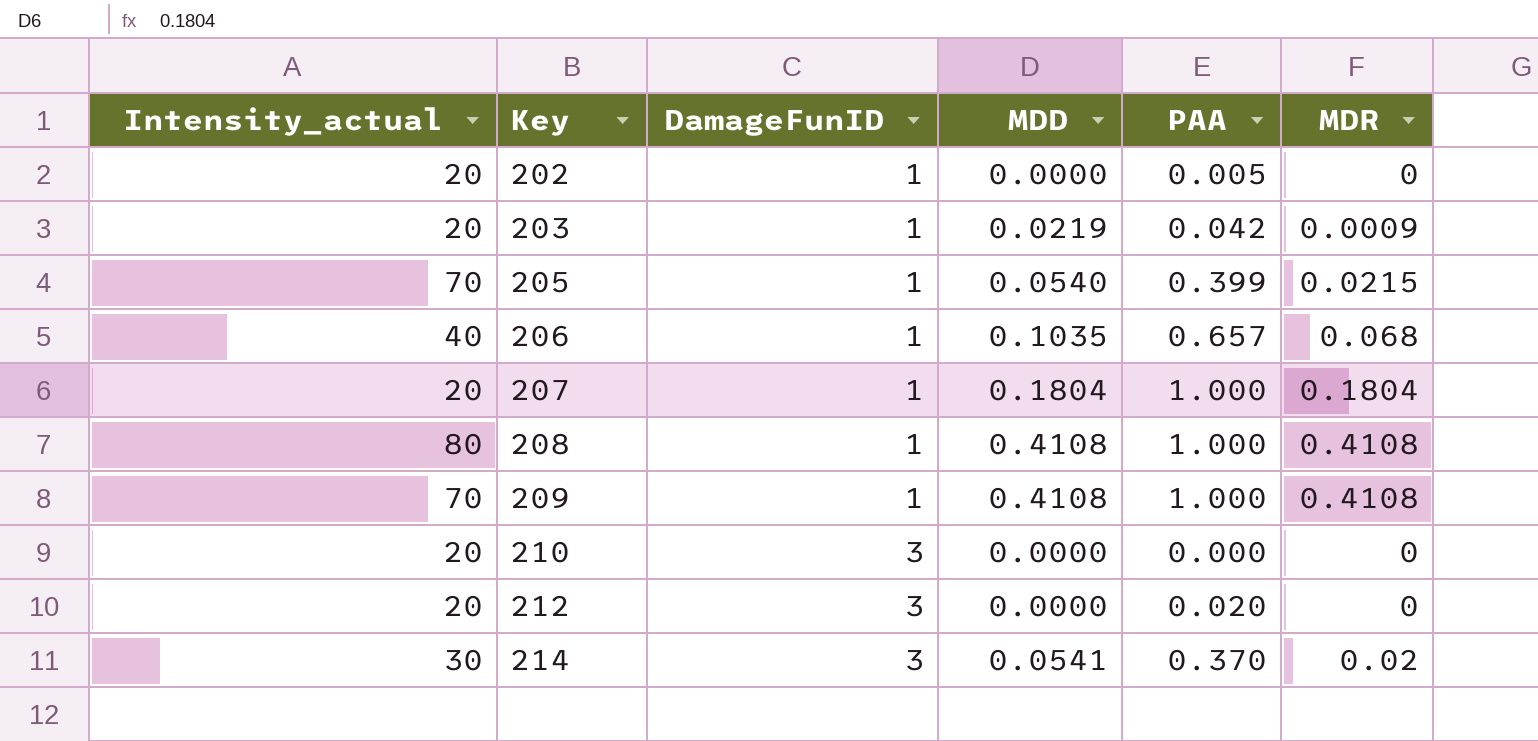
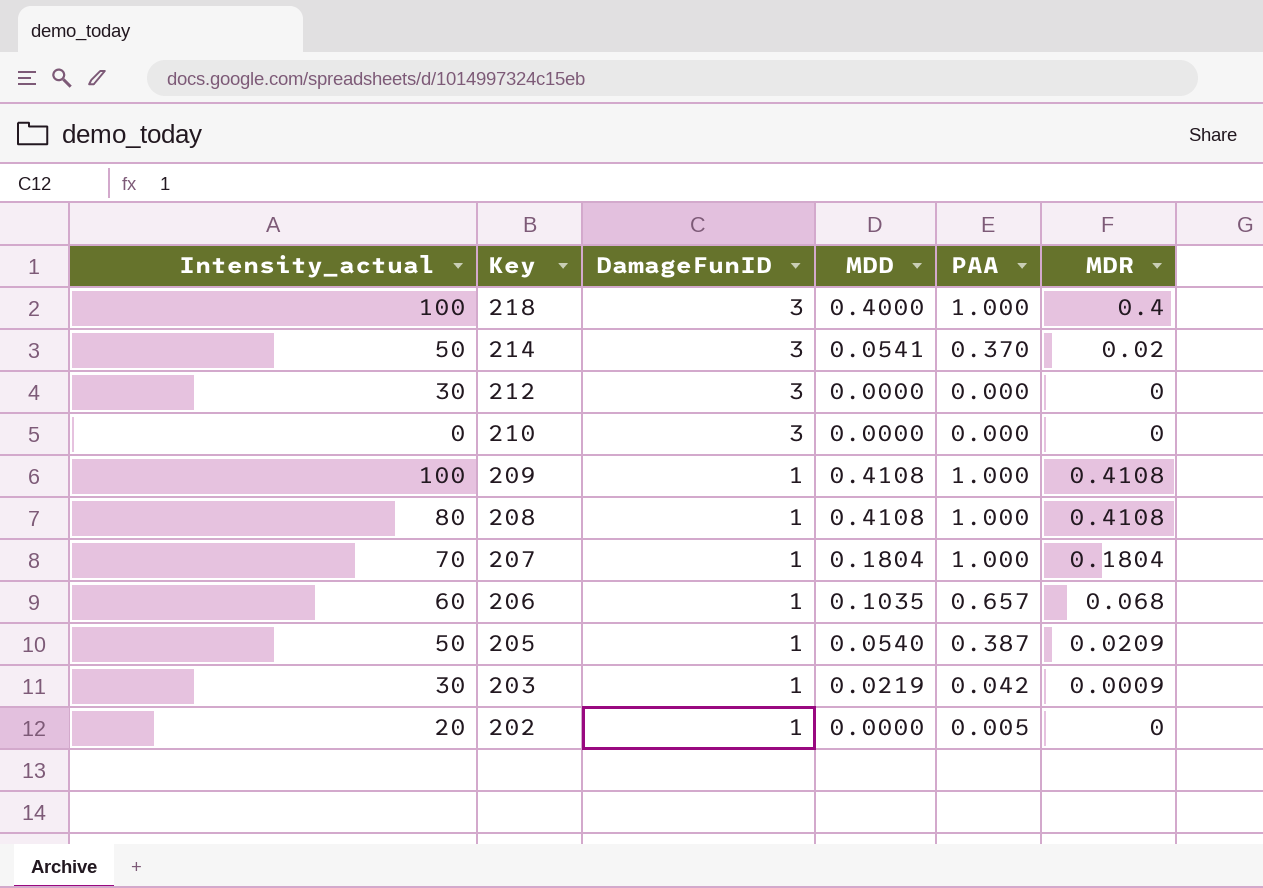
row order: Key ascending -> Key descending
row 218: none -> 100 | 3 | 0.4000 | 1.000 | 0.4
214 | Intensity_actual: 30 -> 50
212 | Intensity_actual: 20 -> 30
212 | PAA: 0.020 -> 0.000
210 | Intensity_actual: 20 -> 0
209 | Intensity_actual: 70 -> 100
207 | Intensity_actual: 20 -> 70
206 | Intensity_actual: 40 -> 60
205 | Intensity_actual: 70 -> 50
205 | PAA: 0.399 -> 0.387
205 | MDR: 0.0215 -> 0.0209
203 | Intensity_actual: 20 -> 30

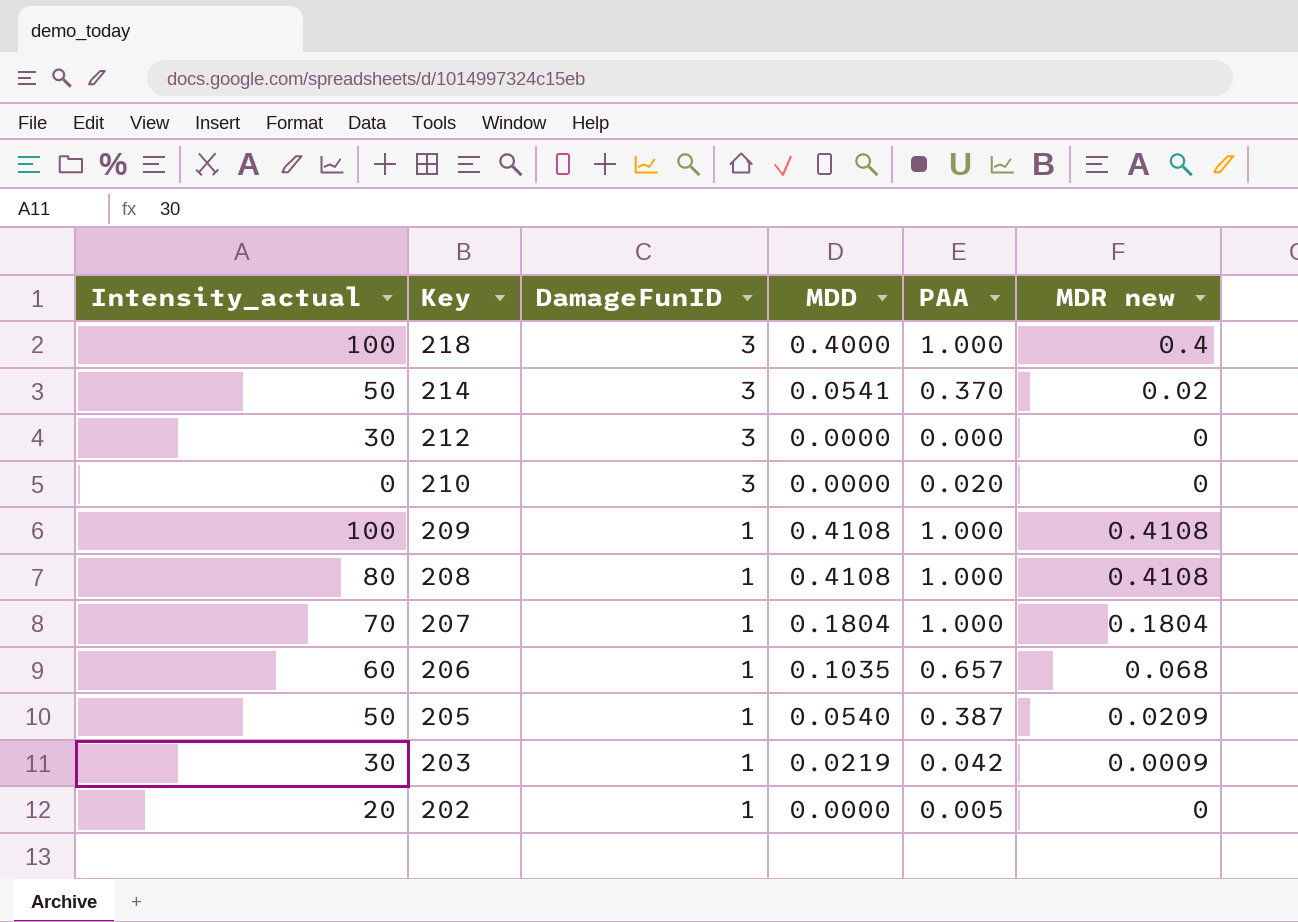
column name: MDR -> MDR new
210 | PAA: 0.000 -> 0.020

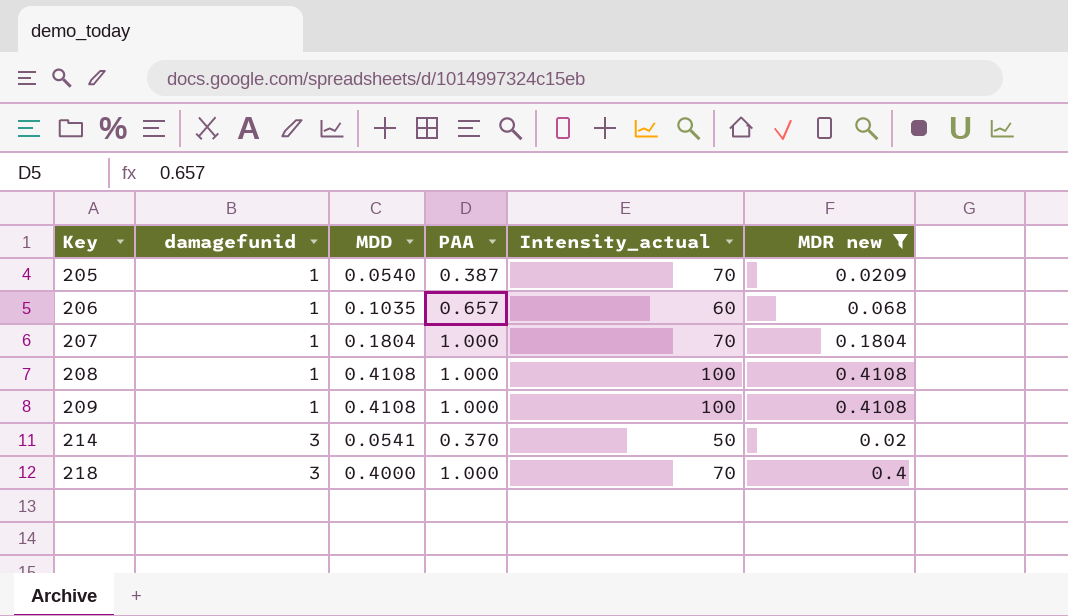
filter: none -> MDR new >= 0.02
row order: Key descending -> Key ascending
column name: DamageFunID -> damagefunid
column Intensity_actual | position: 1 -> 5
205 | Intensity_actual: 50 -> 70
208 | Intensity_actual: 80 -> 100
218 | Intensity_actual: 100 -> 70

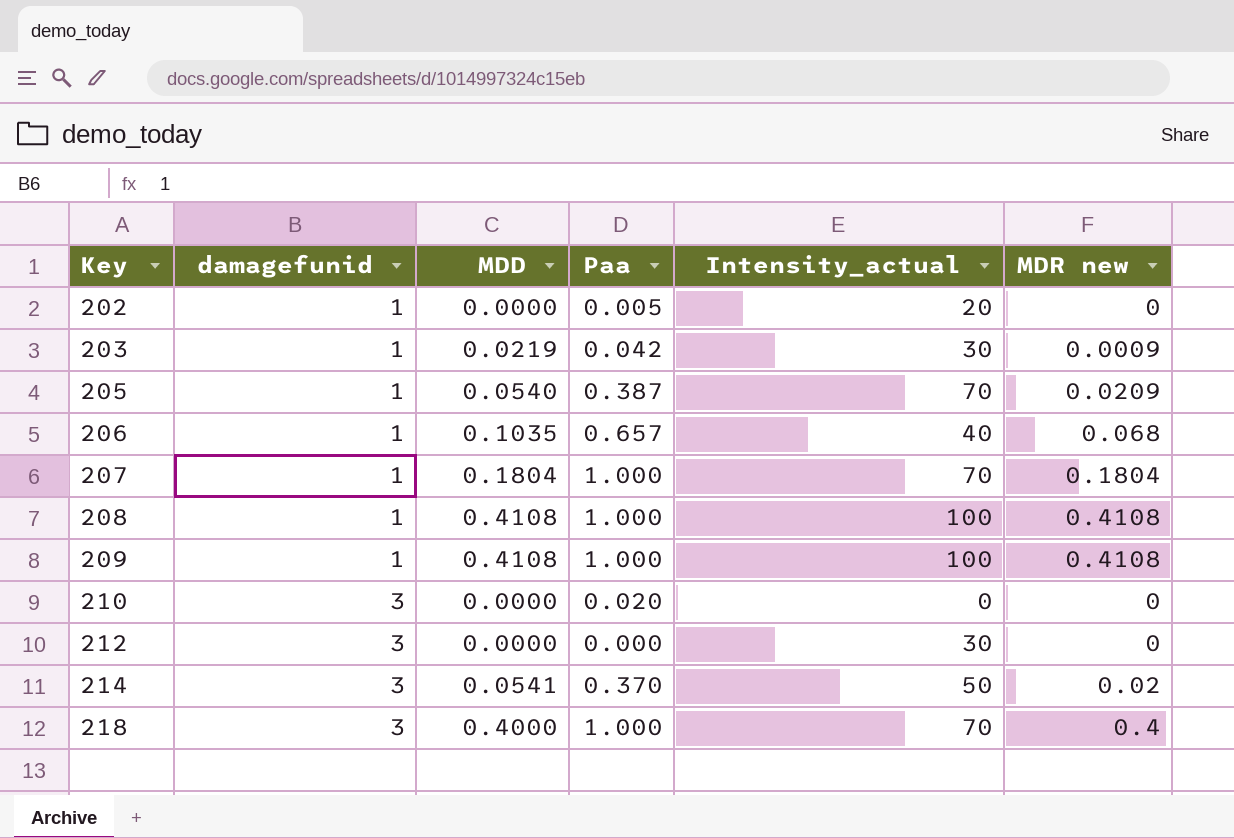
filter: MDR new >= 0.02 -> none
column name: PAA -> Paa
206 | Intensity_actual: 60 -> 40

